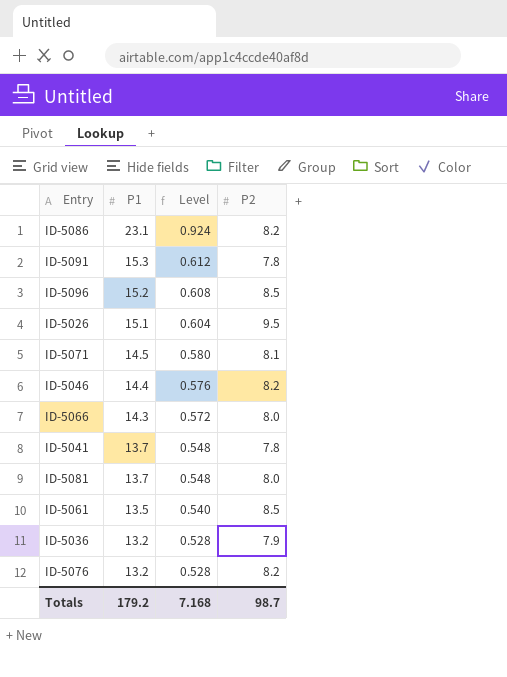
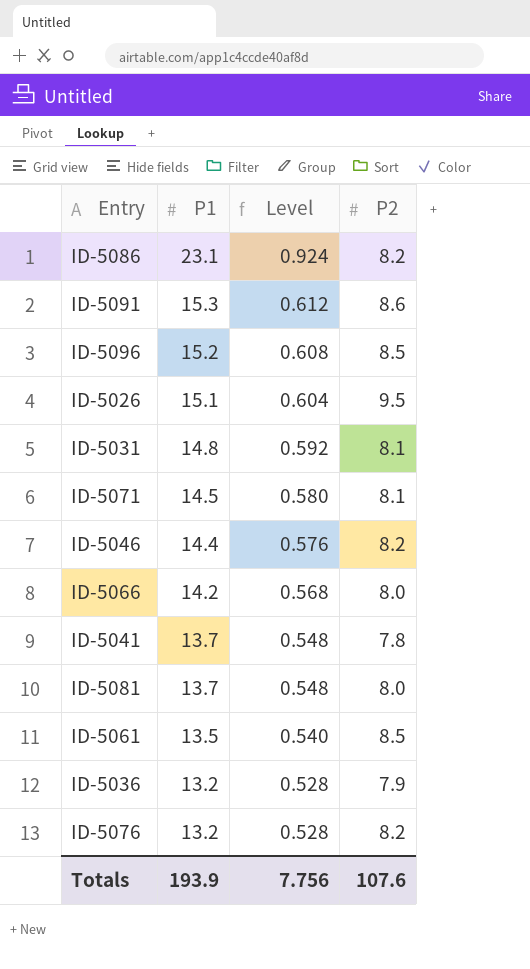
ID-5091 | P2: 7.8 -> 8.6
row ID-5031: none -> 14.8 | 0.592 | 8.1
ID-5066 | P1: 14.3 -> 14.2
ID-5066 | Level: 0.572 -> 0.568
Totals | P1: 179.2 -> 193.9
Totals | Level: 7.168 -> 7.756
Totals | P2: 98.7 -> 107.6

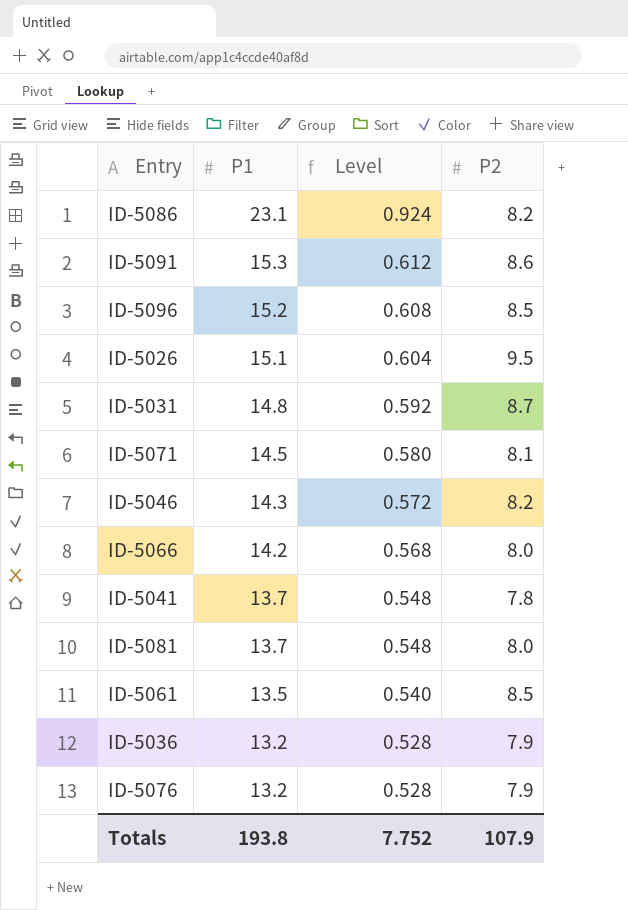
ID-5031 | P2: 8.1 -> 8.7
ID-5046 | P1: 14.4 -> 14.3
ID-5046 | Level: 0.576 -> 0.572
ID-5076 | P2: 8.2 -> 7.9
Totals | P1: 193.9 -> 193.8
Totals | Level: 7.756 -> 7.752
Totals | P2: 107.6 -> 107.9

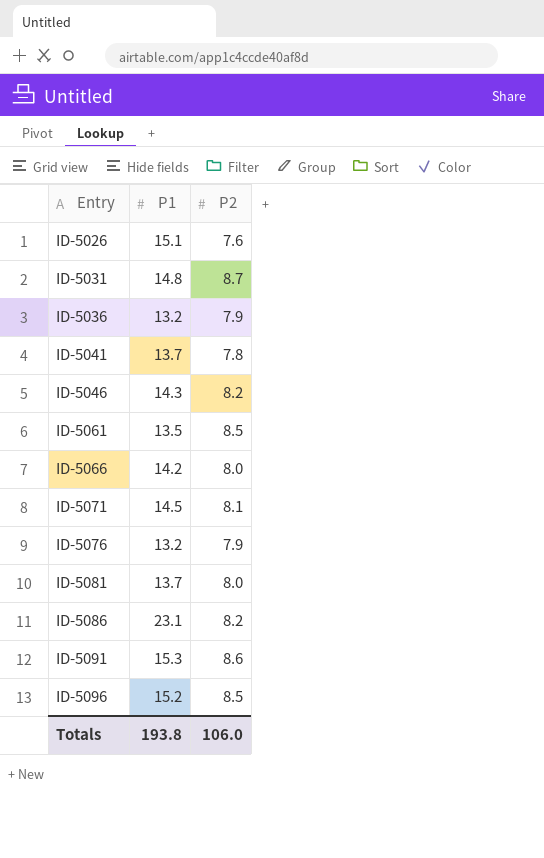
row order: P1 descending -> Entry ascending
column Level | formula: [P1] * 0.04 -> none
ID-5026 | P2: 9.5 -> 7.6
Totals | P2: 107.9 -> 106.0

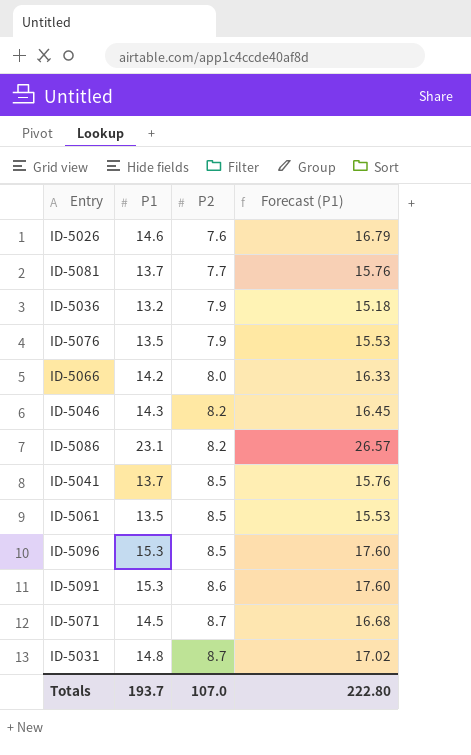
row order: Entry ascending -> P2 ascending
column Forecast (P1) | formula: none -> [P1] * 1.15
ID-5026 | P1: 15.1 -> 14.6
ID-5081 | P2: 8.0 -> 7.7
ID-5076 | P1: 13.2 -> 13.5
ID-5041 | P2: 7.8 -> 8.5
ID-5096 | P1: 15.2 -> 15.3
ID-5071 | P2: 8.1 -> 8.7
Totals | P1: 193.8 -> 193.7
Totals | P2: 106.0 -> 107.0

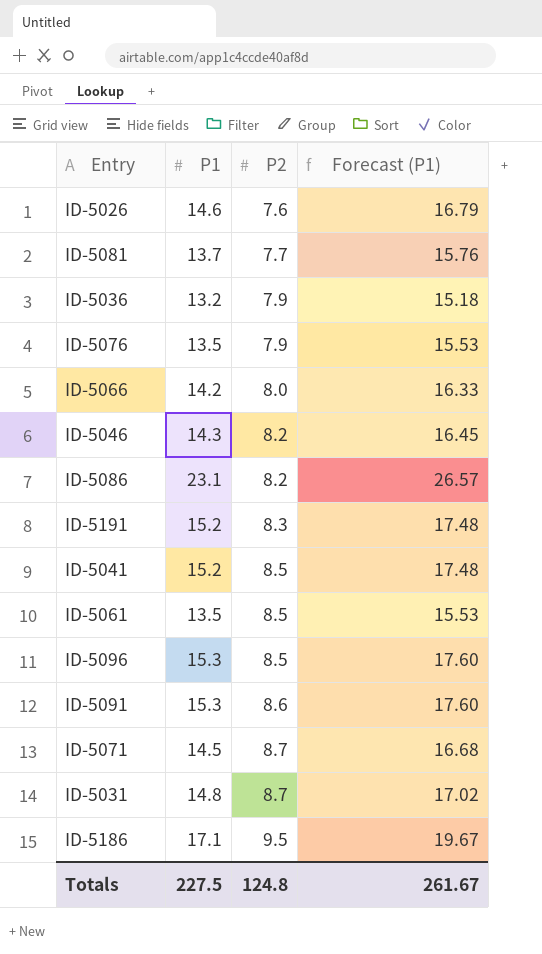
row ID-5191: none -> 15.2 | 8.3 | 17.48
ID-5041 | P1: 13.7 -> 15.2
ID-5041 | Forecast (P1): 15.76 -> 17.48
row ID-5186: none -> 17.1 | 9.5 | 19.67
Totals | P1: 193.7 -> 227.5
Totals | P2: 107.0 -> 124.8
Totals | Forecast (P1): 222.80 -> 261.67

